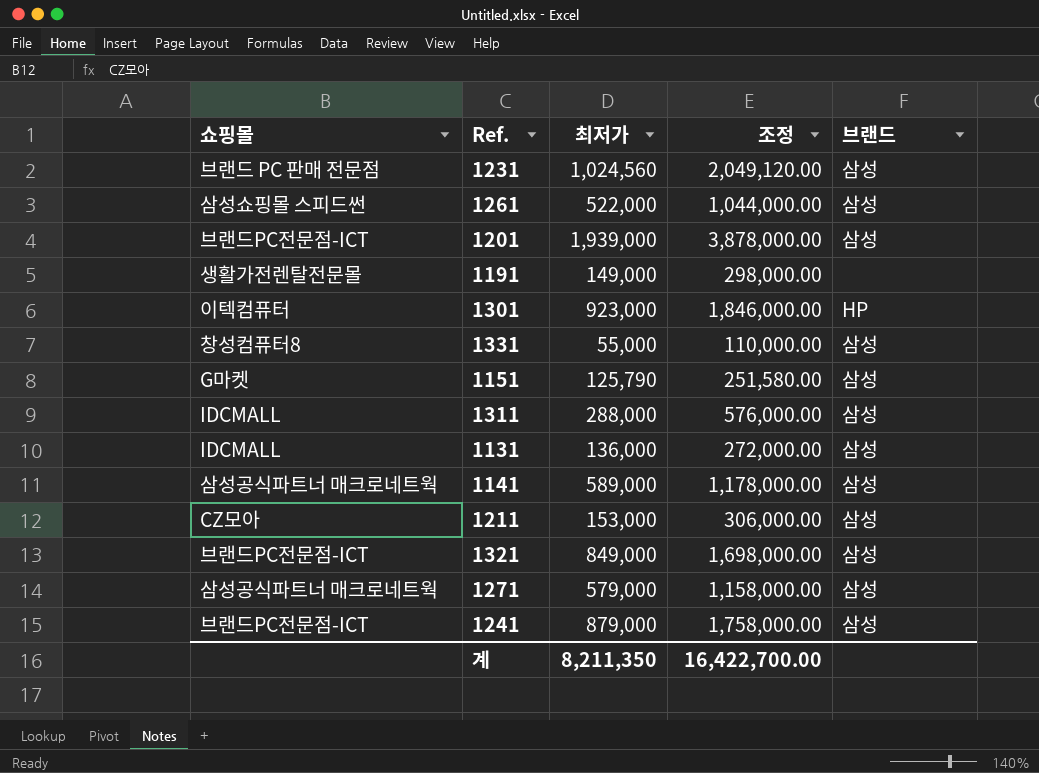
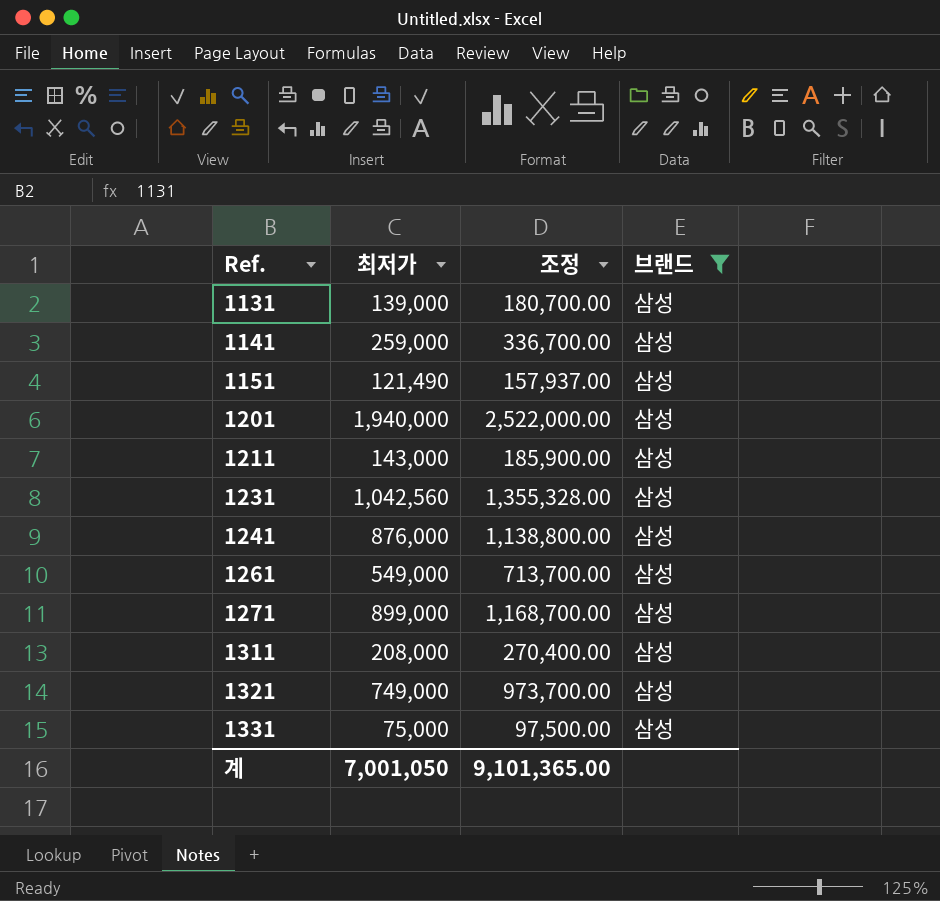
filter: none -> 브랜드 = 삼성
row order: none -> Ref. ascending
column 쇼핑몰 | position: 1 -> none
column 조정 | formula: [최저가] * 2 -> [최저가] * 1.3
1131 | 최저가: 136,000 -> 139,000
1141 | 최저가: 589,000 -> 259,000
1151 | 최저가: 125,790 -> 121,490
1201 | 최저가: 1,939,000 -> 1,940,000
1211 | 최저가: 153,000 -> 143,000
1231 | 최저가: 1,024,560 -> 1,042,560
1241 | 최저가: 879,000 -> 876,000
1261 | 최저가: 522,000 -> 549,000
1271 | 최저가: 579,000 -> 899,000
1311 | 최저가: 288,000 -> 208,000
1321 | 최저가: 849,000 -> 749,000
1331 | 최저가: 55,000 -> 75,000
계 | 최저가: 8,211,350 -> 7,001,050
계 | 조정: 16,422,700.00 -> 9,101,365.00

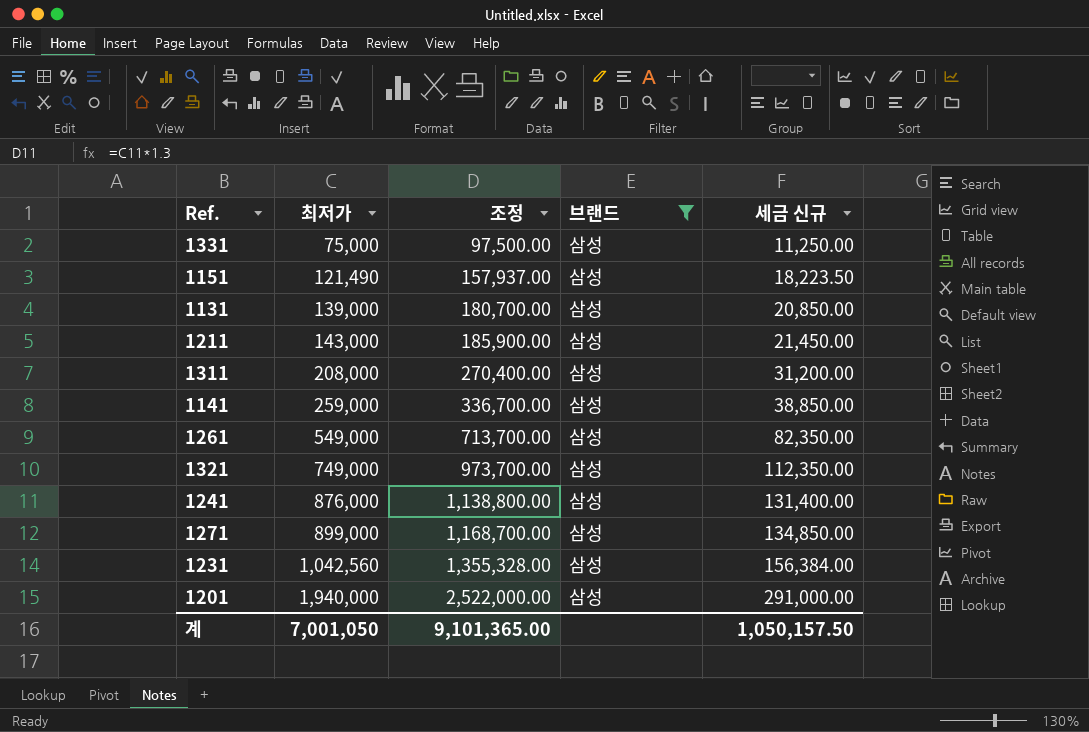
row order: Ref. ascending -> 최저가 ascending
column 세금 신규 | formula: none -> [최저가] * 0.15

